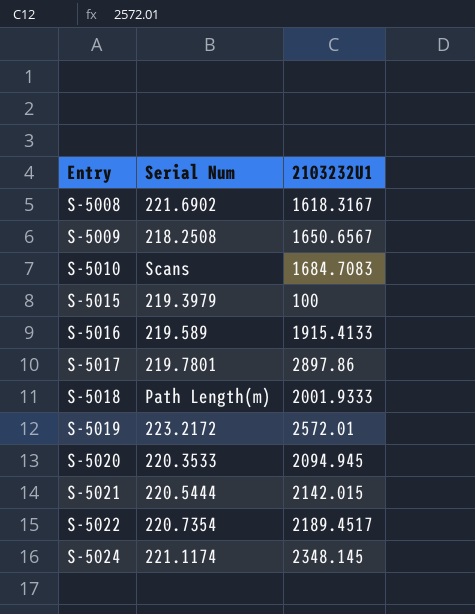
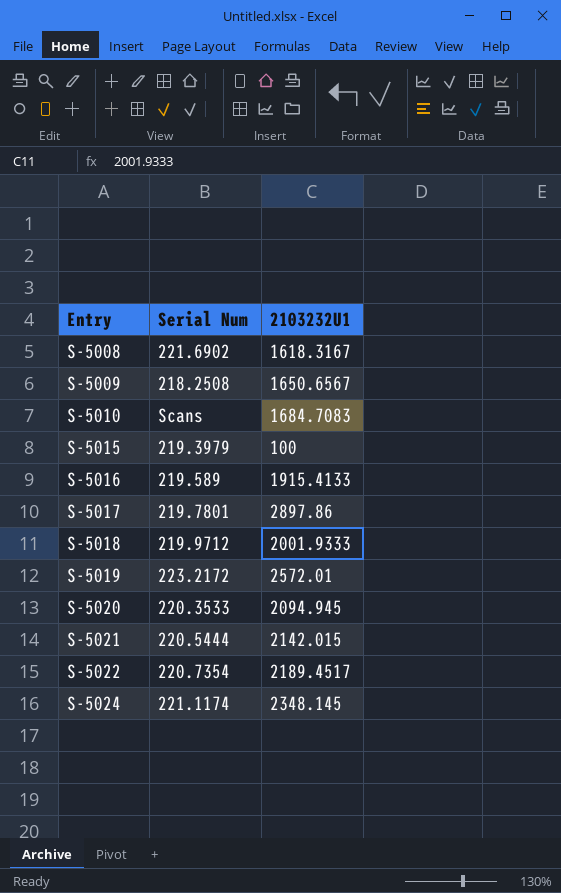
S-5018 | Serial Num: Path Length(m) -> 219.9712

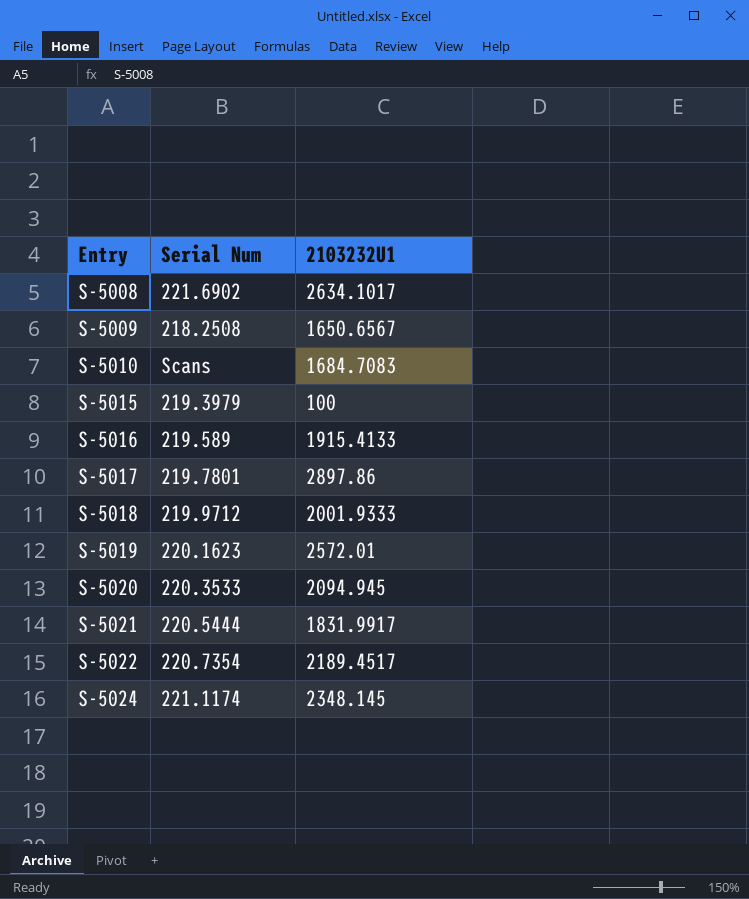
S-5008 | 2103232U1: 1618.3167 -> 2634.1017
S-5019 | Serial Num: 223.2172 -> 220.1623
S-5021 | 2103232U1: 2142.015 -> 1831.9917

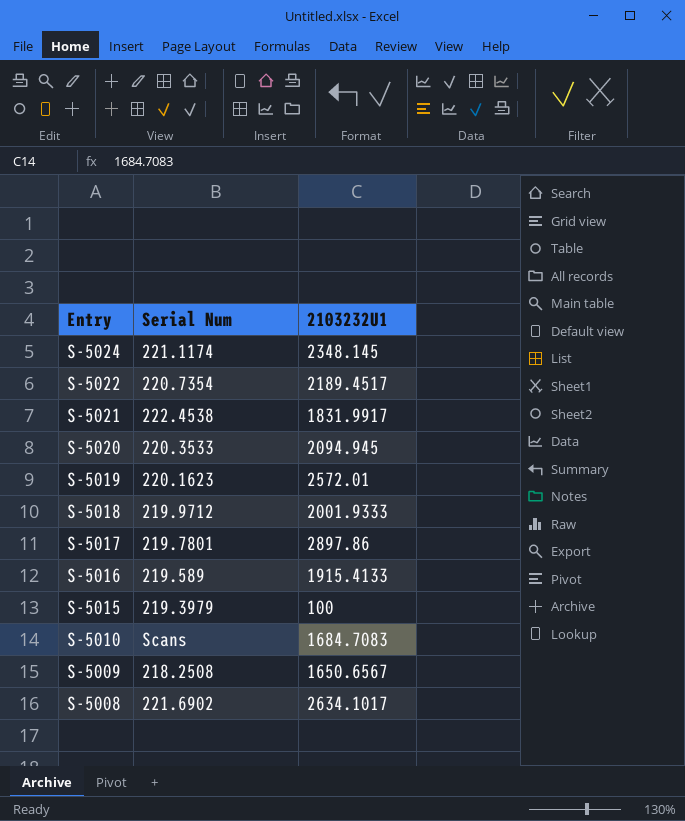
row order: Entry ascending -> Entry descending
S-5021 | Serial Num: 220.5444 -> 222.4538

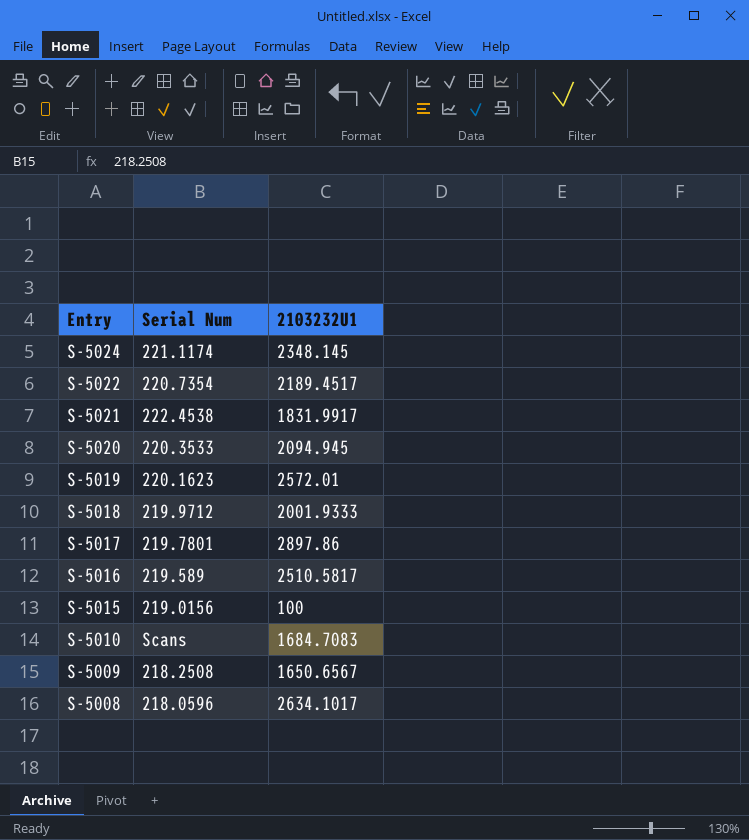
S-5016 | 2103232U1: 1915.4133 -> 2510.5817
S-5015 | Serial Num: 219.3979 -> 219.0156
S-5008 | Serial Num: 221.6902 -> 218.0596

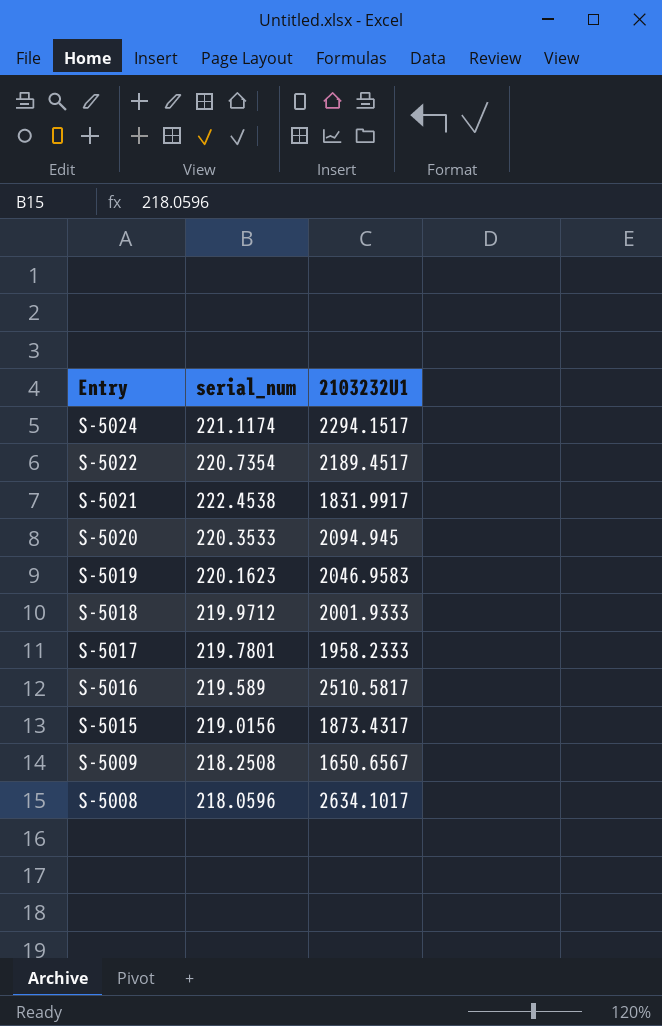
column name: Serial Num -> serial_num
row S-5010: Scans | 1684.7083 -> none
S-5024 | 2103232U1: 2348.145 -> 2294.1517
S-5019 | 2103232U1: 2572.01 -> 2046.9583
S-5017 | 2103232U1: 2897.86 -> 1958.2333
S-5015 | 2103232U1: 100 -> 1873.4317

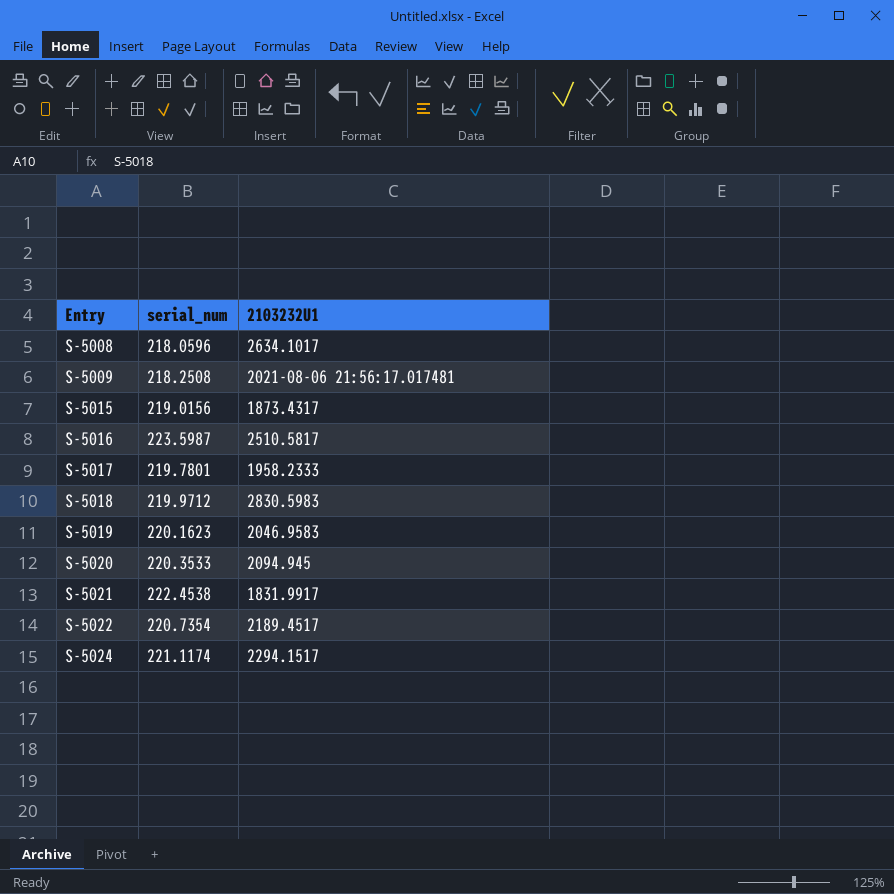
row order: Entry descending -> Entry ascending
S-5009 | 2103232U1: 1650.6567 -> 2021-08-06 21:56:17.017481
S-5016 | serial_num: 219.589 -> 223.5987
S-5018 | 2103232U1: 2001.9333 -> 2830.5983

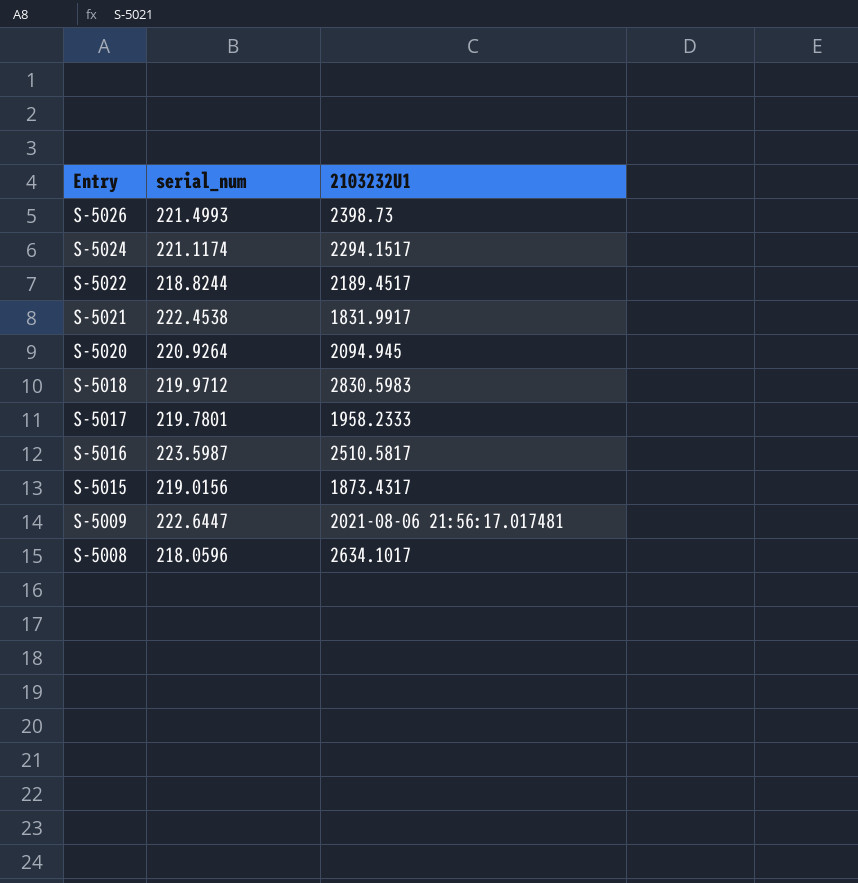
row order: Entry ascending -> Entry descending
row S-5019: 220.1623 | 2046.9583 -> none
row S-5026: none -> 221.4993 | 2398.73
S-5022 | serial_num: 220.7354 -> 218.8244
S-5020 | serial_num: 220.3533 -> 220.9264
S-5009 | serial_num: 218.2508 -> 222.6447

